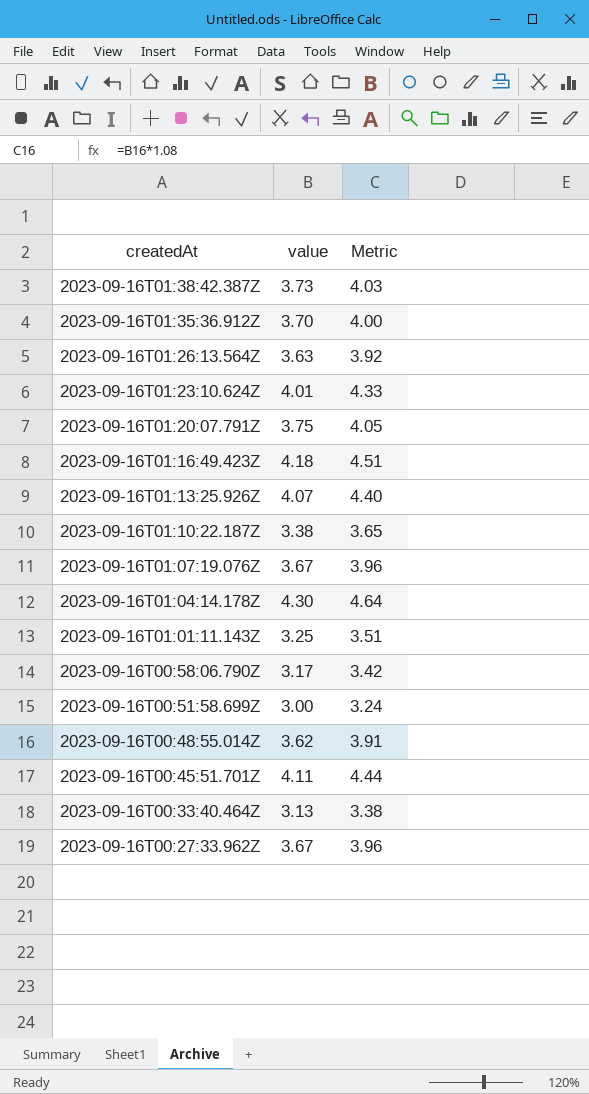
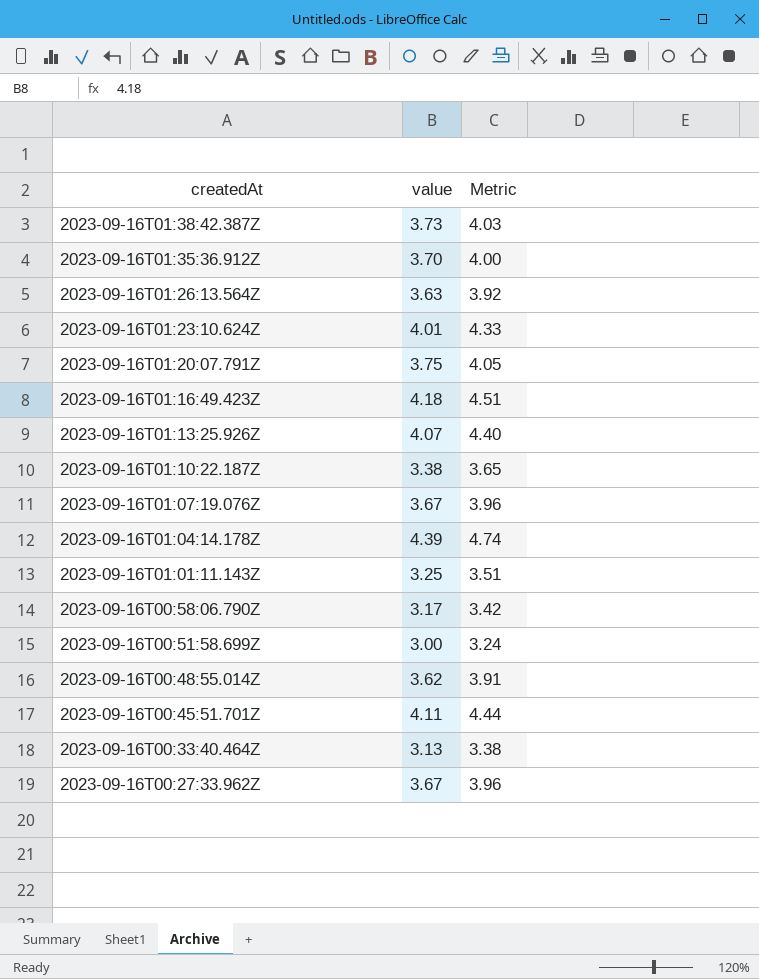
2023-09-16T01:04:14.178Z | value: 4.30 -> 4.39
2023-09-16T01:04:14.178Z | Metric: 4.64 -> 4.74

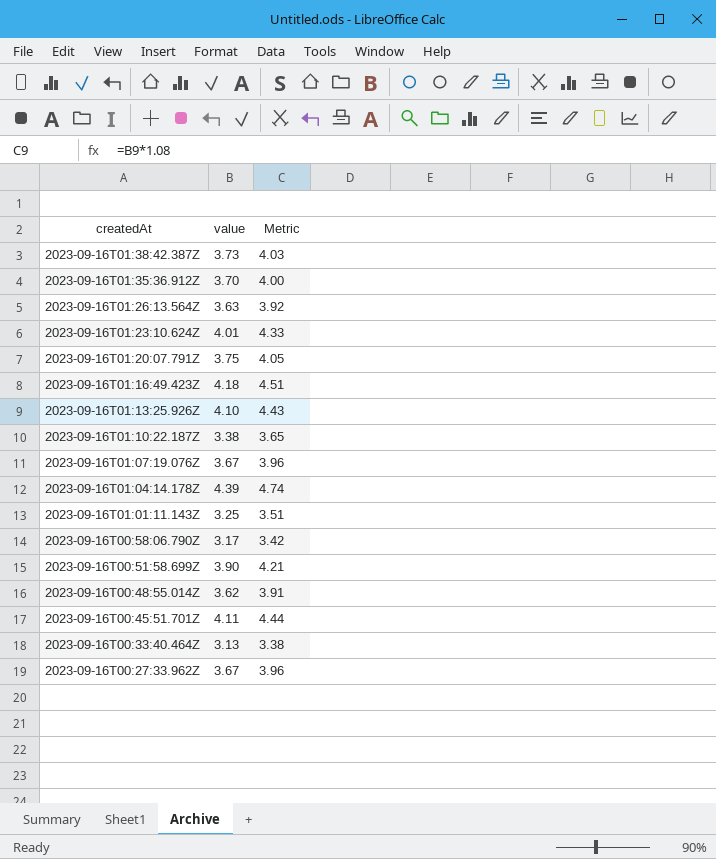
2023-09-16T01:13:25.926Z | value: 4.07 -> 4.10
2023-09-16T01:13:25.926Z | Metric: 4.40 -> 4.43
2023-09-16T00:51:58.699Z | value: 3.00 -> 3.90
2023-09-16T00:51:58.699Z | Metric: 3.24 -> 4.21

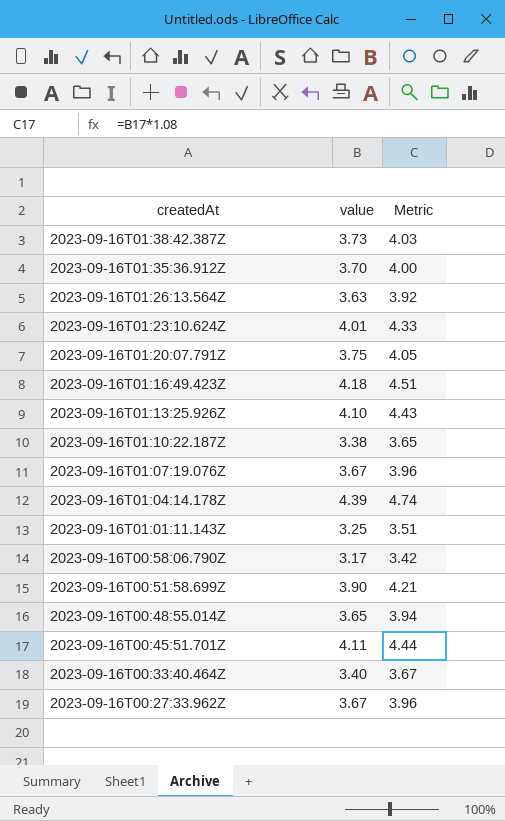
2023-09-16T00:48:55.014Z | value: 3.62 -> 3.65
2023-09-16T00:48:55.014Z | Metric: 3.91 -> 3.94
2023-09-16T00:33:40.464Z | value: 3.13 -> 3.40
2023-09-16T00:33:40.464Z | Metric: 3.38 -> 3.67

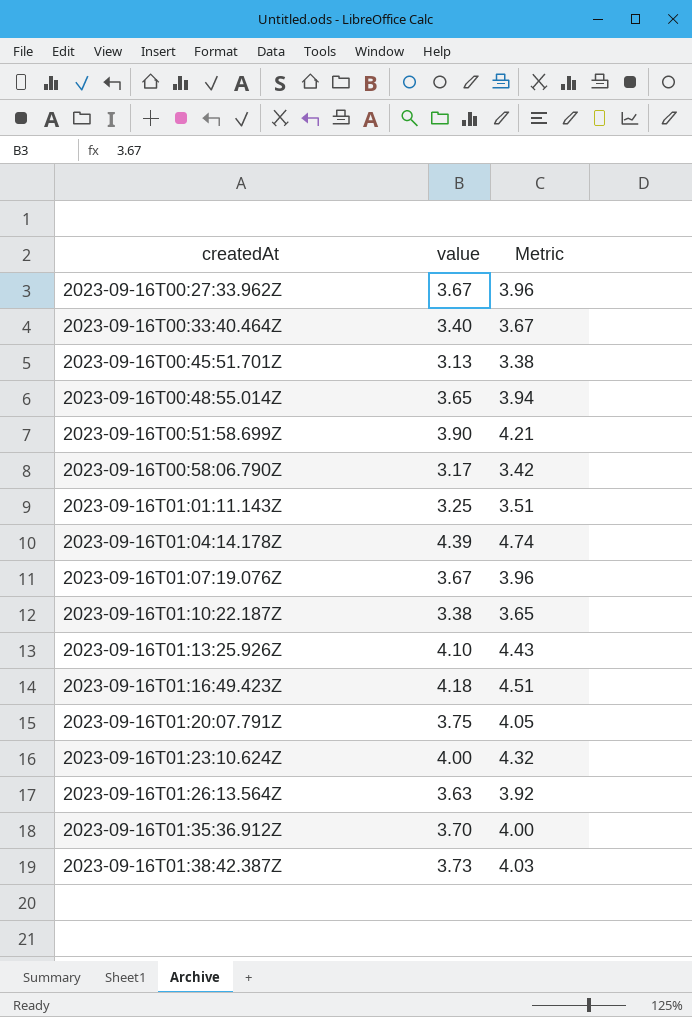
row order: createdAt descending -> createdAt ascending
2023-09-16T00:45:51.701Z | value: 4.11 -> 3.13
2023-09-16T00:45:51.701Z | Metric: 4.44 -> 3.38
2023-09-16T01:23:10.624Z | value: 4.01 -> 4.00
2023-09-16T01:23:10.624Z | Metric: 4.33 -> 4.32

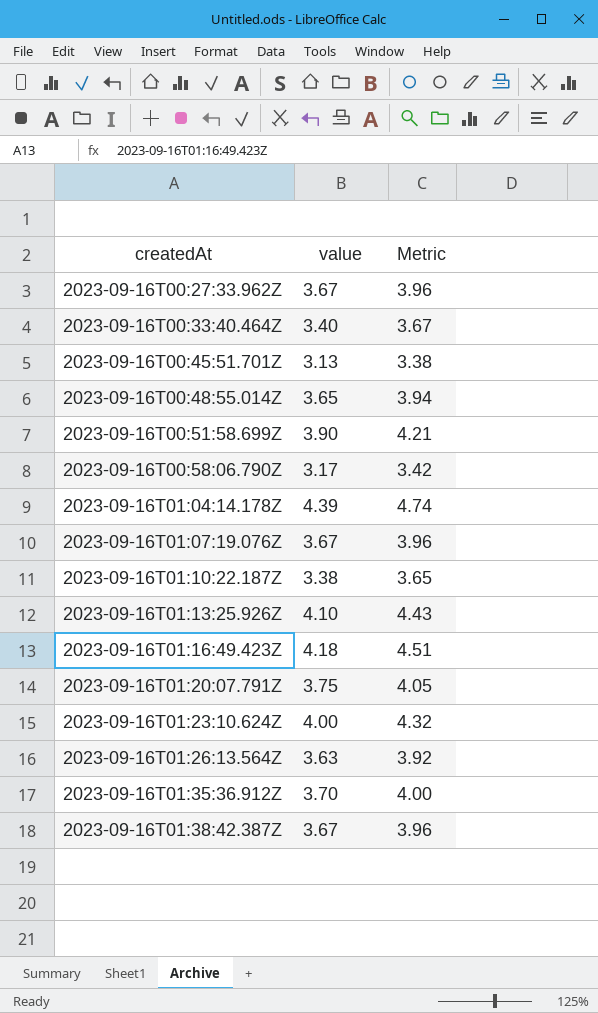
row 2023-09-16T01:01:11.143Z: 3.25 | 3.51 -> none
2023-09-16T01:38:42.387Z | value: 3.73 -> 3.67
2023-09-16T01:38:42.387Z | Metric: 4.03 -> 3.96

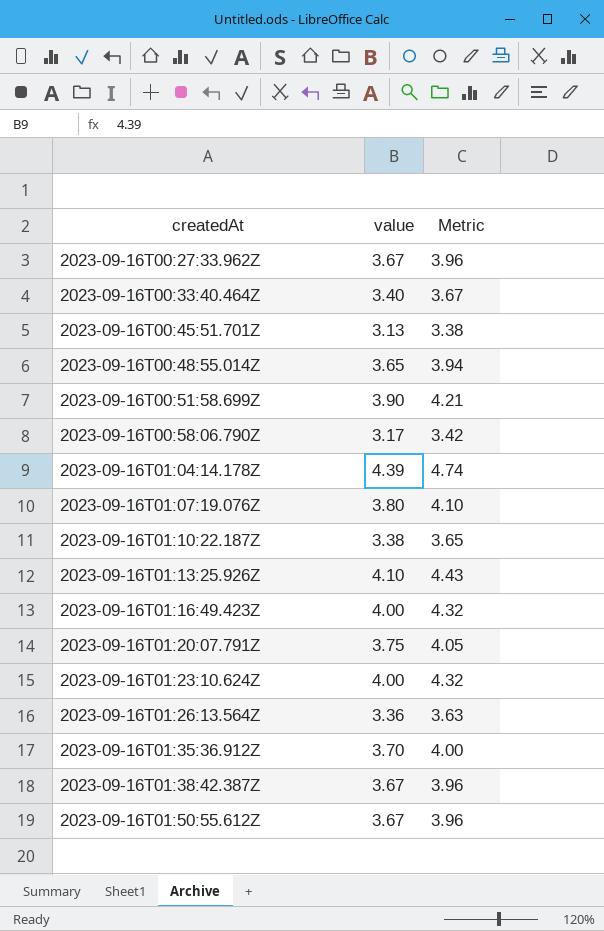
2023-09-16T01:07:19.076Z | value: 3.67 -> 3.80
2023-09-16T01:07:19.076Z | Metric: 3.96 -> 4.10
2023-09-16T01:16:49.423Z | value: 4.18 -> 4.00
2023-09-16T01:16:49.423Z | Metric: 4.51 -> 4.32
2023-09-16T01:26:13.564Z | value: 3.63 -> 3.36
2023-09-16T01:26:13.564Z | Metric: 3.92 -> 3.63
row 2023-09-16T01:50:55.612Z: none -> 3.67 | 3.96

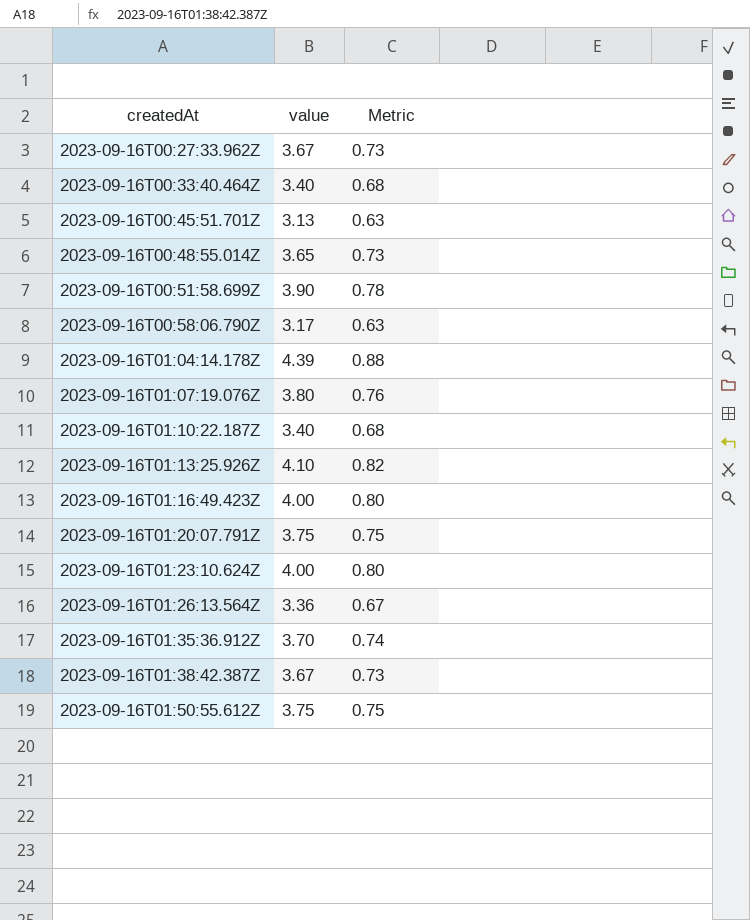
column Metric | formula: [value] * 1.08 -> [value] * 0.2
2023-09-16T01:10:22.187Z | value: 3.38 -> 3.40
2023-09-16T01:50:55.612Z | value: 3.67 -> 3.75

